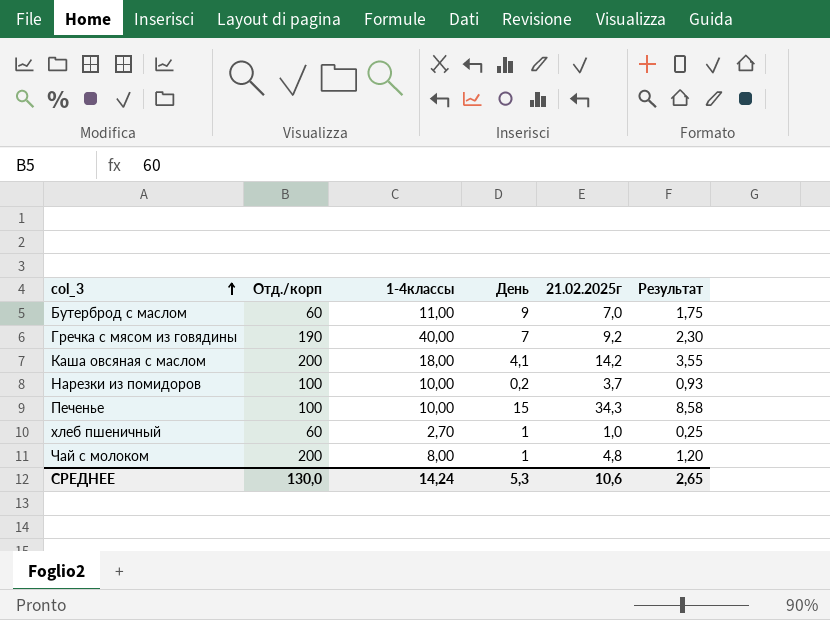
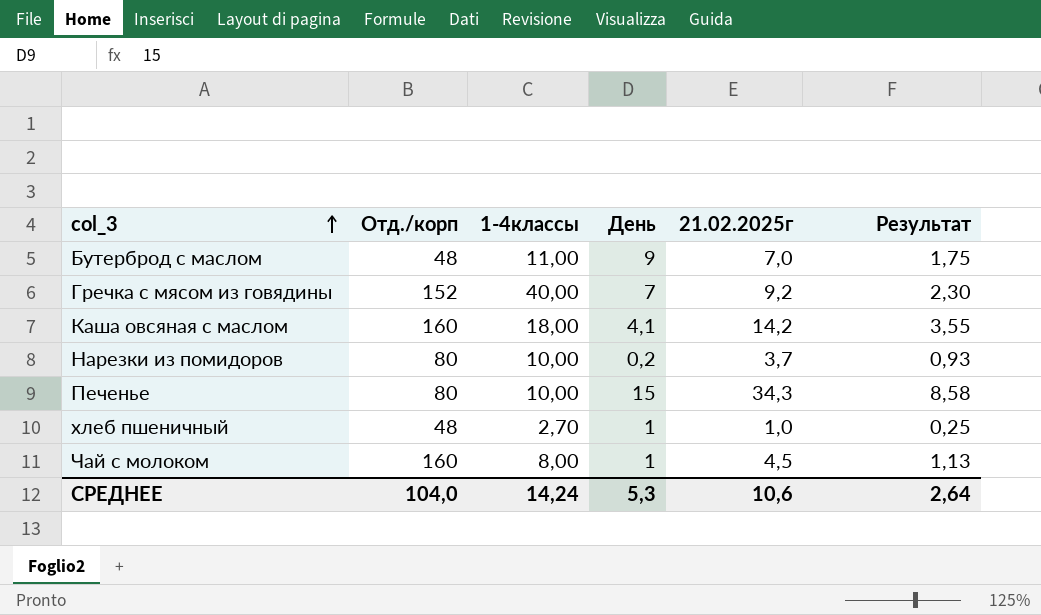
Бутерброд с маслом | Отд./корп: 60 -> 48
Гречка с мясом из говядины | Отд./корп: 190 -> 152
Каша овсяная с маслом | Отд./корп: 200 -> 160
Нарезки из помидоров | Отд./корп: 100 -> 80
Печенье | Отд./корп: 100 -> 80
хлеб пшеничный | Отд./корп: 60 -> 48
Чай с молоком | Отд./корп: 200 -> 160
Чай с молоком | 21.02.2025г: 4,8 -> 4,5
Чай с молоком | Результат: 1,20 -> 1,13
СРЕДНЕЕ | Отд./корп: 130,0 -> 104,0
СРЕДНЕЕ | Результат: 2,65 -> 2,64

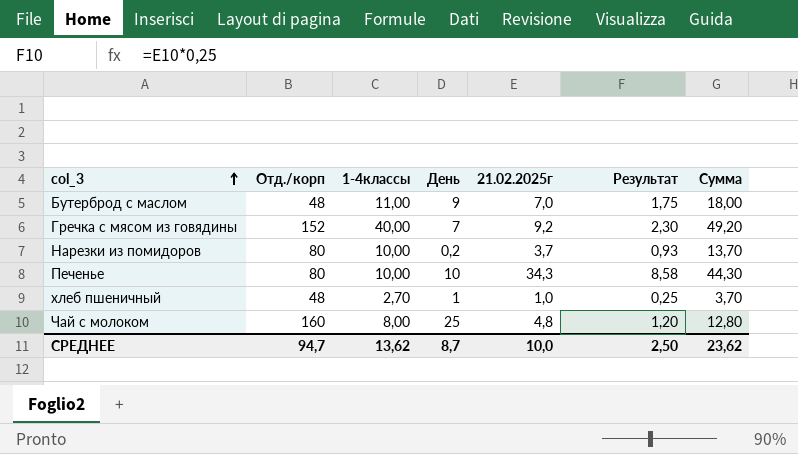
column Сумма | formula: none -> [1-4классы] + [21.02.2025г]
row Каша овсяная с маслом: 160 | 18,00 | 4,1 | 14,2 | 3,55 -> none
Печенье | День: 15 -> 10
Чай с молоком | День: 1 -> 25
Чай с молоком | 21.02.2025г: 4,5 -> 4,8
Чай с молоком | Результат: 1,13 -> 1,20
СРЕДНЕЕ | Отд./корп: 104,0 -> 94,7
СРЕДНЕЕ | 1-4классы: 14,24 -> 13,62
СРЕДНЕЕ | День: 5,3 -> 8,7
СРЕДНЕЕ | 21.02.2025г: 10,6 -> 10,0
СРЕДНЕЕ | Результат: 2,64 -> 2,50

